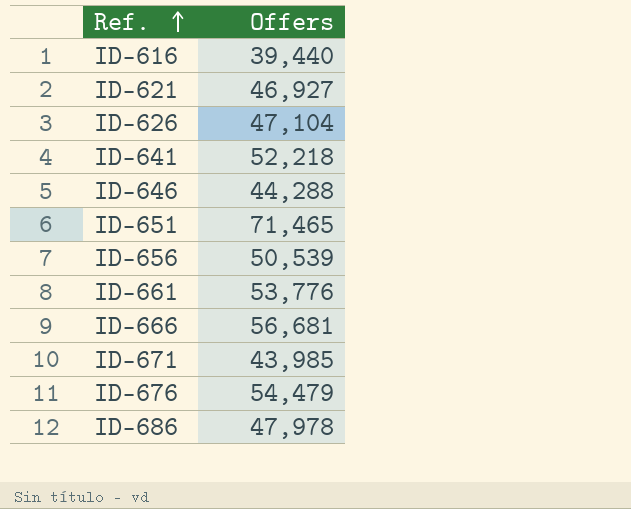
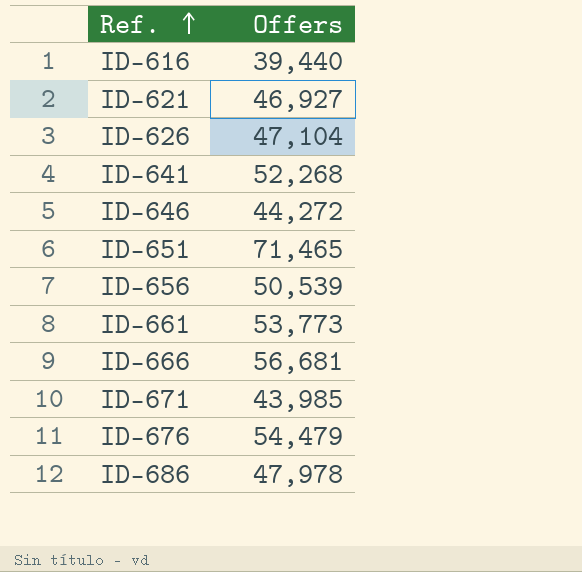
ID-641 | Offers: 52,218 -> 52,268
ID-646 | Offers: 44,288 -> 44,272
ID-661 | Offers: 53,776 -> 53,773

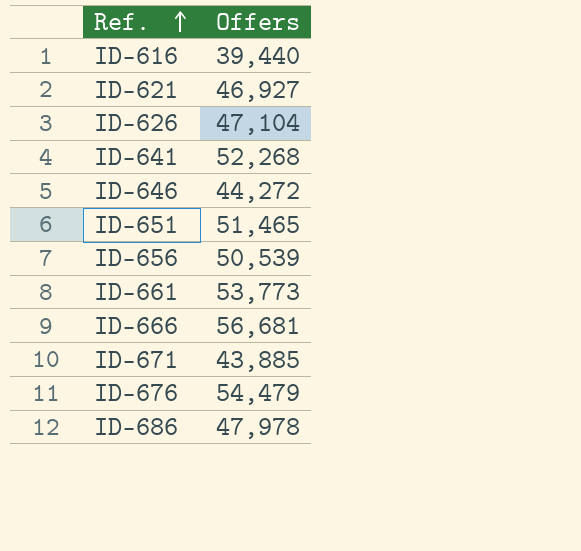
ID-651 | Offers: 71,465 -> 51,465
ID-671 | Offers: 43,985 -> 43,885

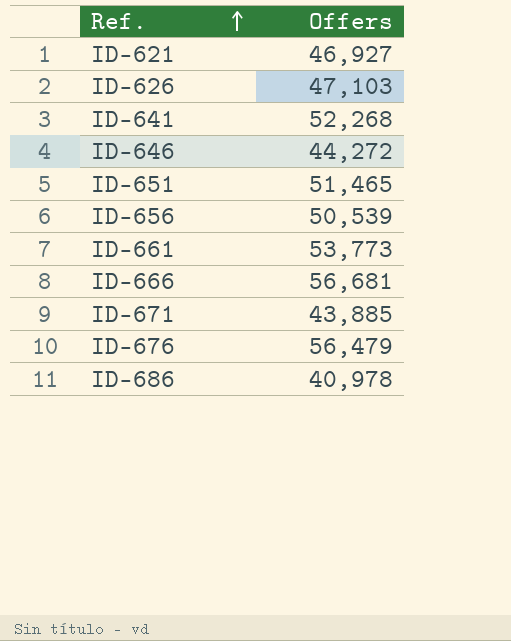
row ID-616: 39,440 -> none
ID-626 | Offers: 47,104 -> 47,103
ID-676 | Offers: 54,479 -> 56,479
ID-686 | Offers: 47,978 -> 40,978

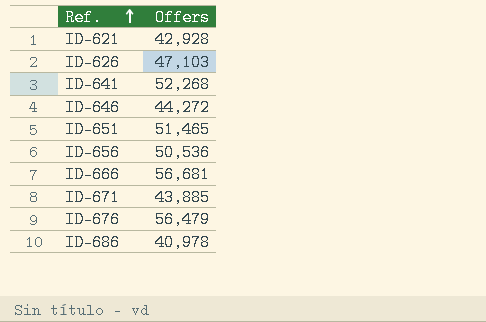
row ID-661: 53,773 -> none
ID-621 | Offers: 46,927 -> 42,928
ID-656 | Offers: 50,539 -> 50,536

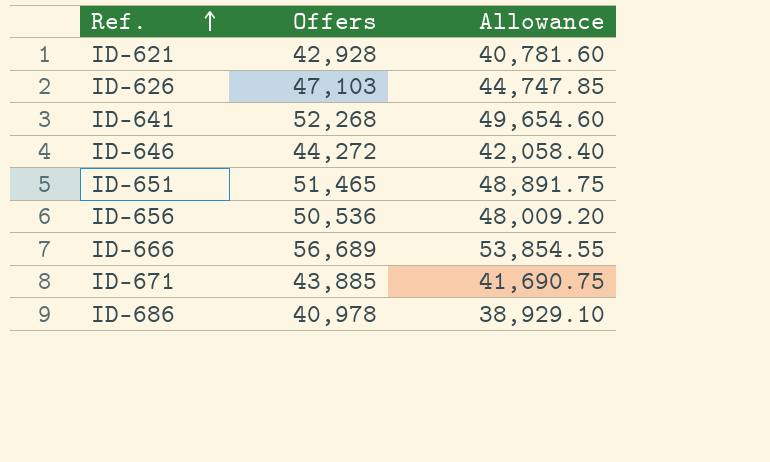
column Allowance | formula: none -> [Offers] * 0.95
row ID-676: 56,479 -> none
ID-666 | Offers: 56,681 -> 56,689

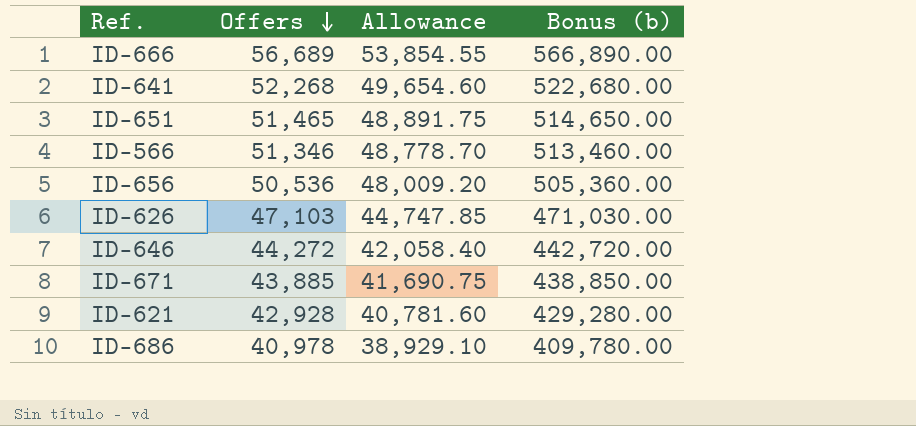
row order: Ref. ascending -> Offers descending
column Bonus (b) | formula: none -> [Offers] * 10
row ID-566: none -> 51,346 | 48,778.70 | 513,460.00

